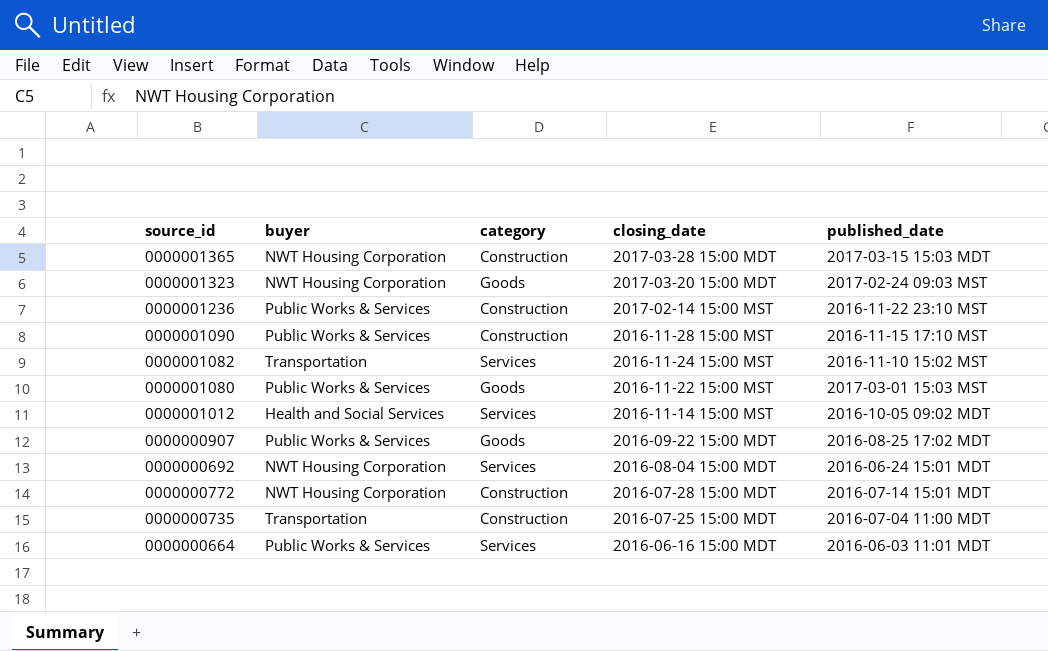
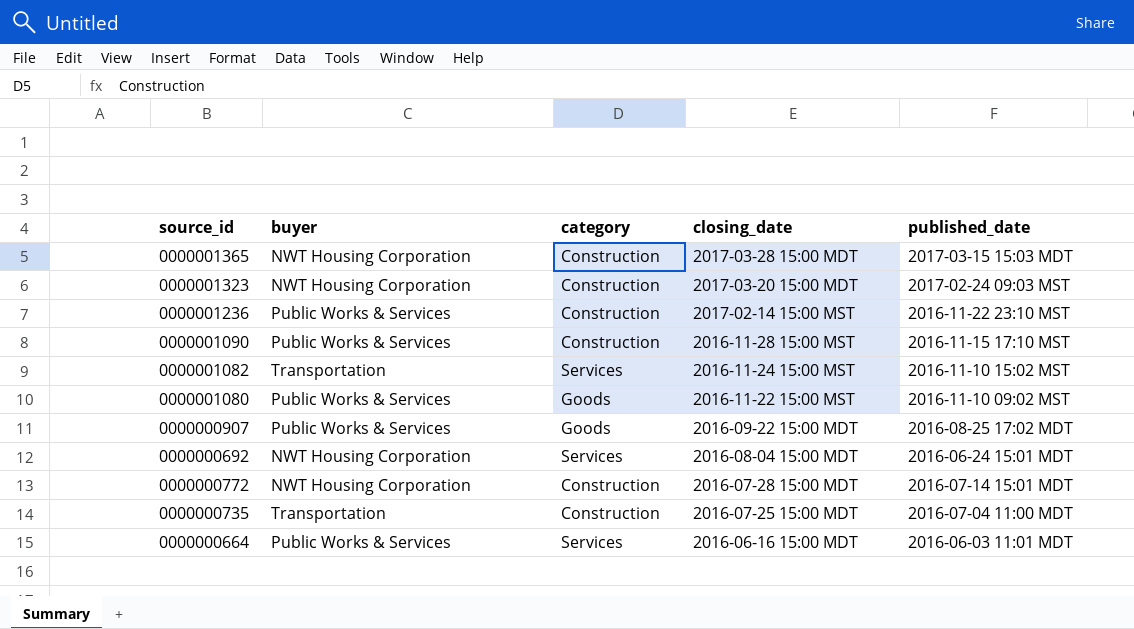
row 0000001012: Health and Social Services | Services | 2016-11-14 15:00 MST | 2016-10-05 09:02 MDT -> none
0000001323 | category: Goods -> Construction
0000001080 | published_date: 2017-03-01 15:03 MST -> 2016-11-10 09:02 MST

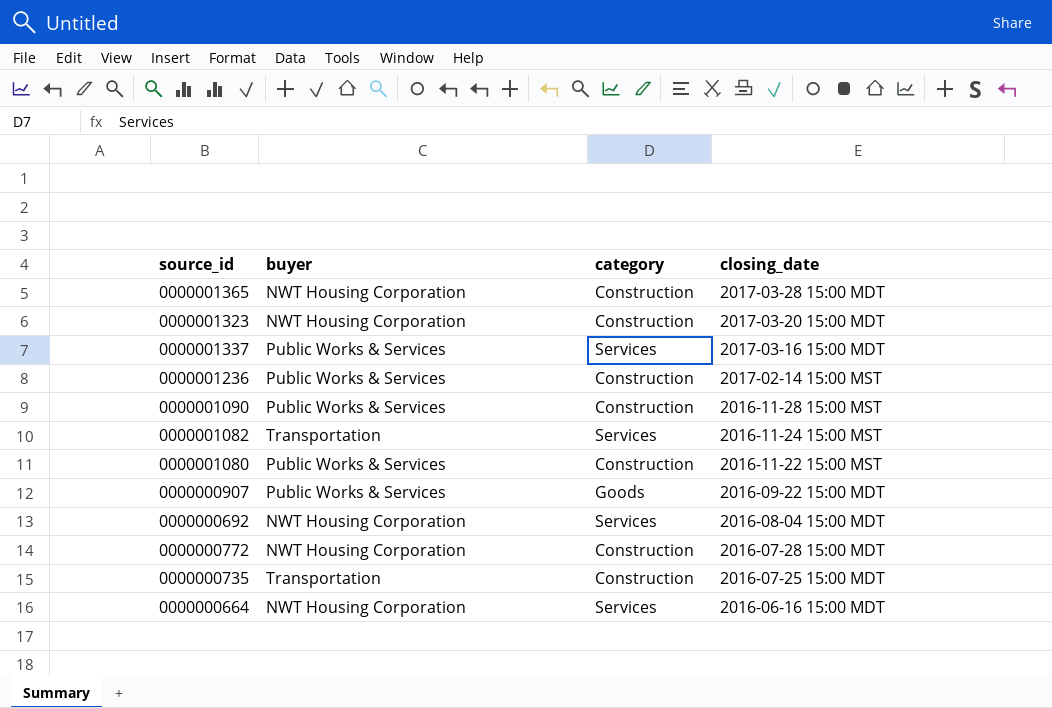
column published_date | position: 5 -> none
row 0000001337: none -> Public Works & Services | Services | 2017-03-16 15:00 MDT
0000001080 | category: Goods -> Construction
0000000664 | buyer: Public Works & Services -> NWT Housing Corporation

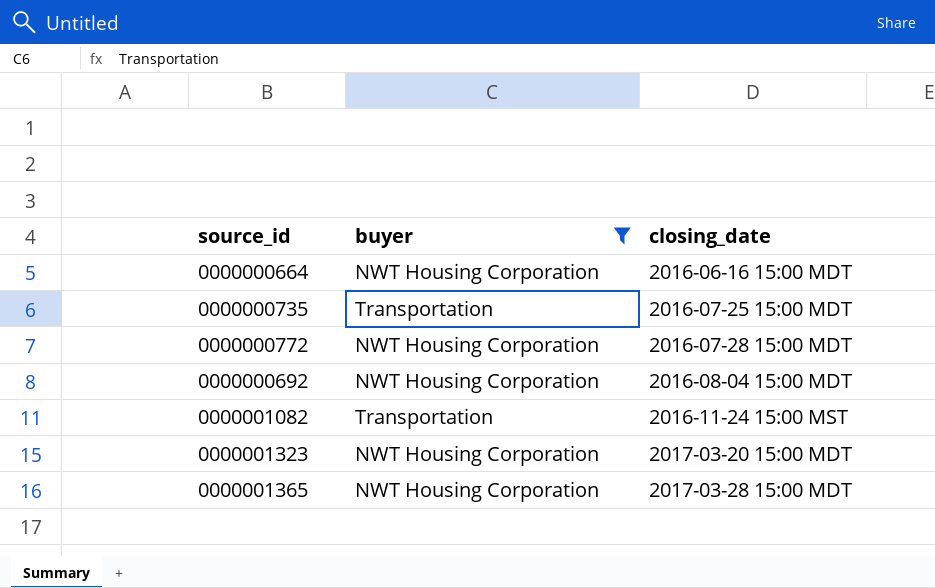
filter: none -> buyer != Public Works & Services
row order: closing_date descending -> closing_date ascending
column category | position: 3 -> none

